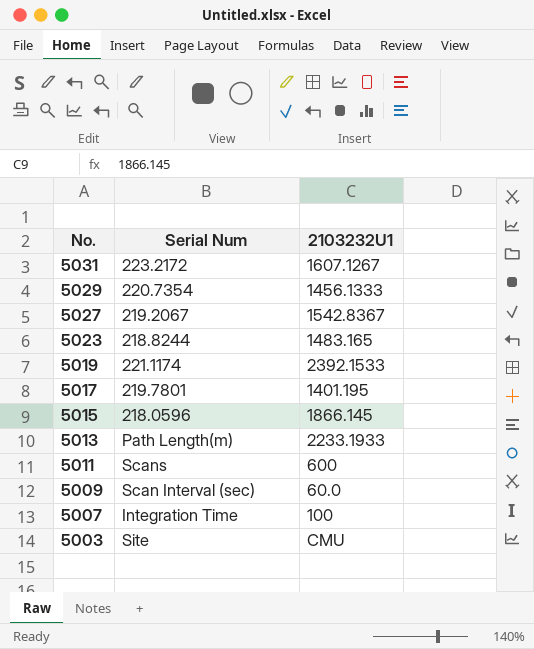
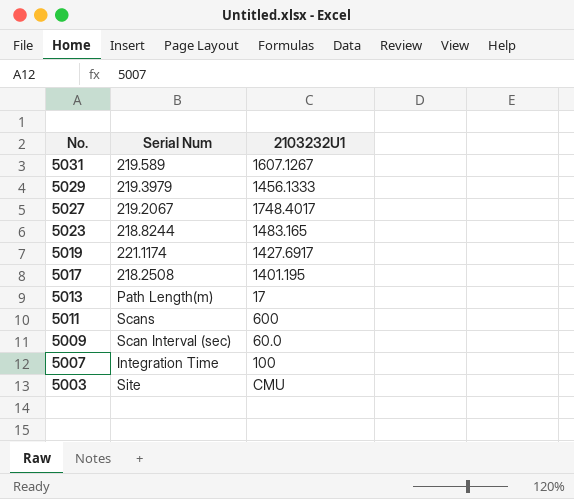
row 5015: 218.0596 | 1866.145 -> none
5031 | Serial Num: 223.2172 -> 219.589
5029 | Serial Num: 220.7354 -> 219.3979
5027 | 2103232U1: 1542.8367 -> 1748.4017
5019 | 2103232U1: 2392.1533 -> 1427.6917
5017 | Serial Num: 219.7801 -> 218.2508
5013 | 2103232U1: 2233.1933 -> 17

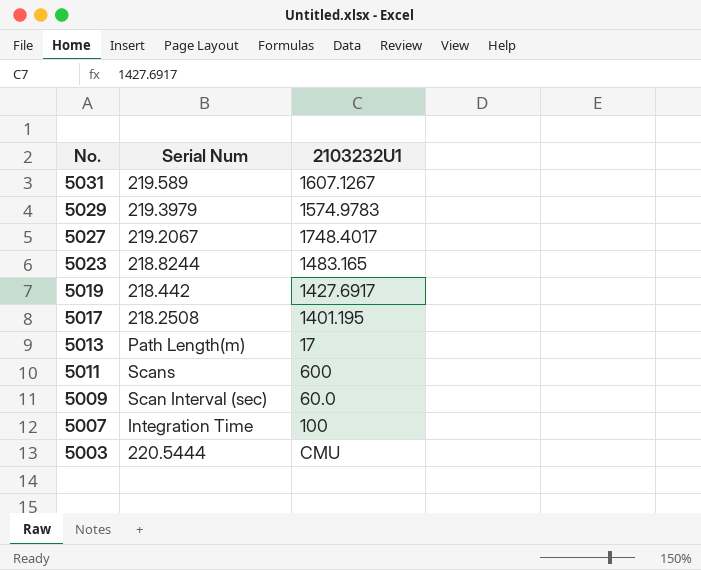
5029 | 2103232U1: 1456.1333 -> 1574.9783
5019 | Serial Num: 221.1174 -> 218.442
5003 | Serial Num: Site -> 220.5444

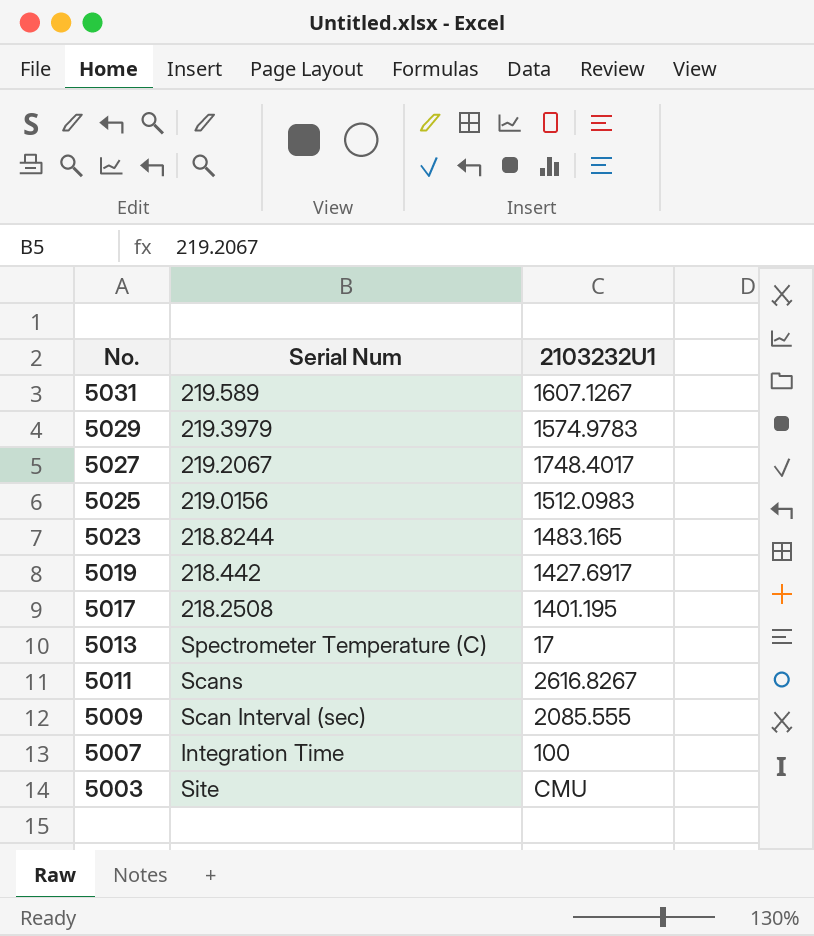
row 5025: none -> 219.0156 | 1512.0983
5013 | Serial Num: Path Length(m) -> Spectrometer Temperature (C)
5011 | 2103232U1: 600 -> 2616.8267
5009 | 2103232U1: 60.0 -> 2085.555
5003 | Serial Num: 220.5444 -> Site

